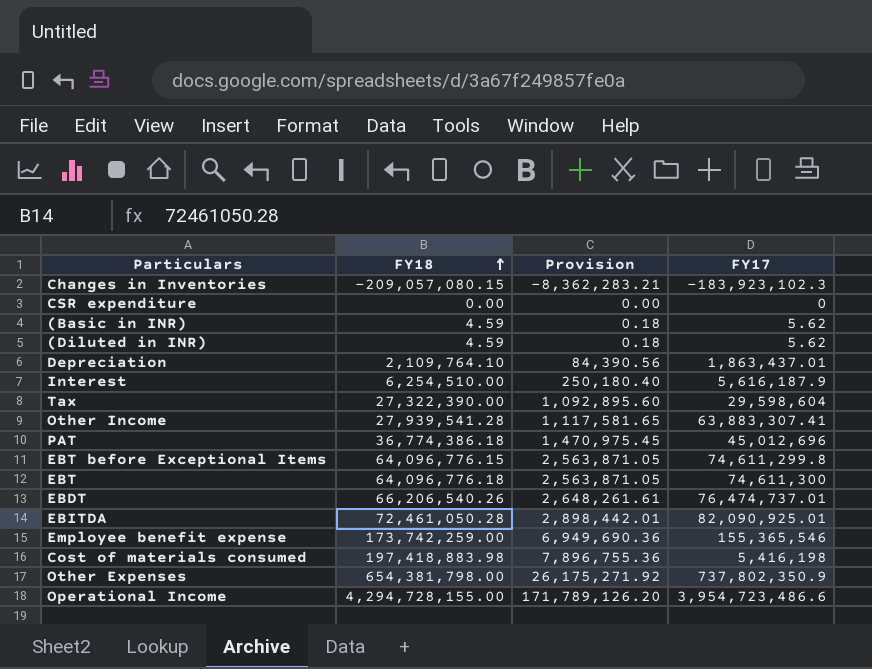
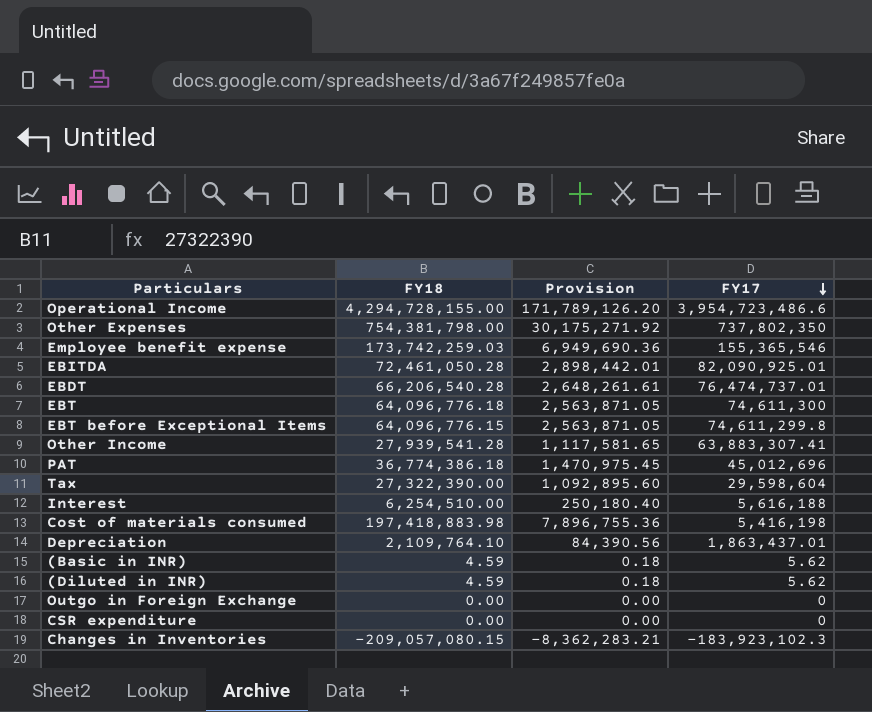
row order: FY18 ascending -> FY17 descending
Other Expenses | FY18: 654,381,798.00 -> 754,381,798.00
Other Expenses | Provision: 26,175,271.92 -> 30,175,271.92
Other Expenses | FY17: 737,802,350.9 -> 737,802,350
Employee benefit expense | FY18: 173,742,259.00 -> 173,742,259.03
EBDT | FY18: 66,206,540.26 -> 66,206,540.28
Interest | FY17: 5,616,187.9 -> 5,616,188
row Outgo in Foreign Exchange: none -> 0.00 | 0.00 | 0

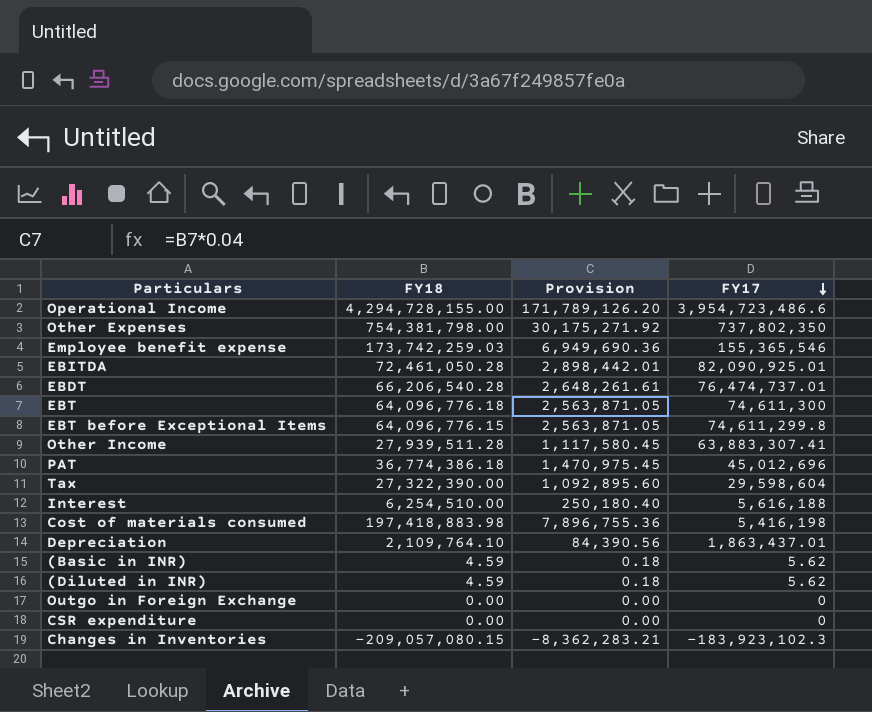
Other Income | FY18: 27,939,541.28 -> 27,939,511.28
Other Income | Provision: 1,117,581.65 -> 1,117,580.45

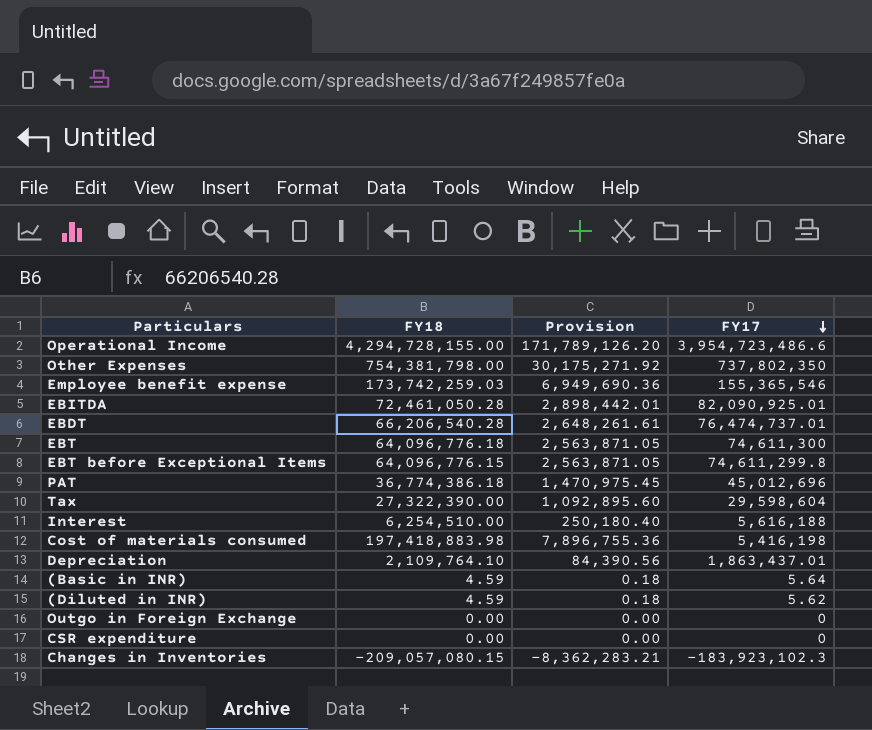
row Other Income: 27,939,511.28 | 1,117,580.45 | 63,883,307.41 -> none
(Basic in INR) | FY17: 5.62 -> 5.64

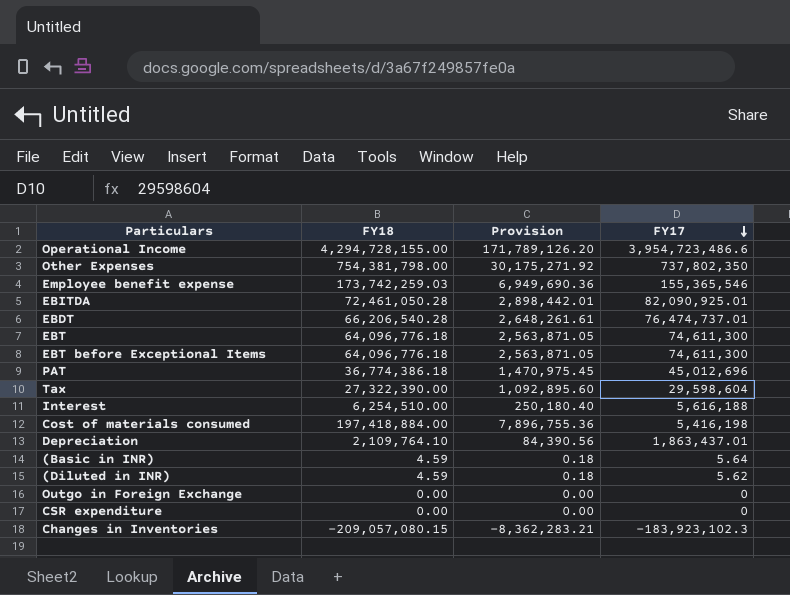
EBT before Exceptional Items | FY18: 64,096,776.15 -> 64,096,776.18
EBT before Exceptional Items | FY17: 74,611,299.8 -> 74,611,300
Cost of materials consumed | FY18: 197,418,883.98 -> 197,418,884.00

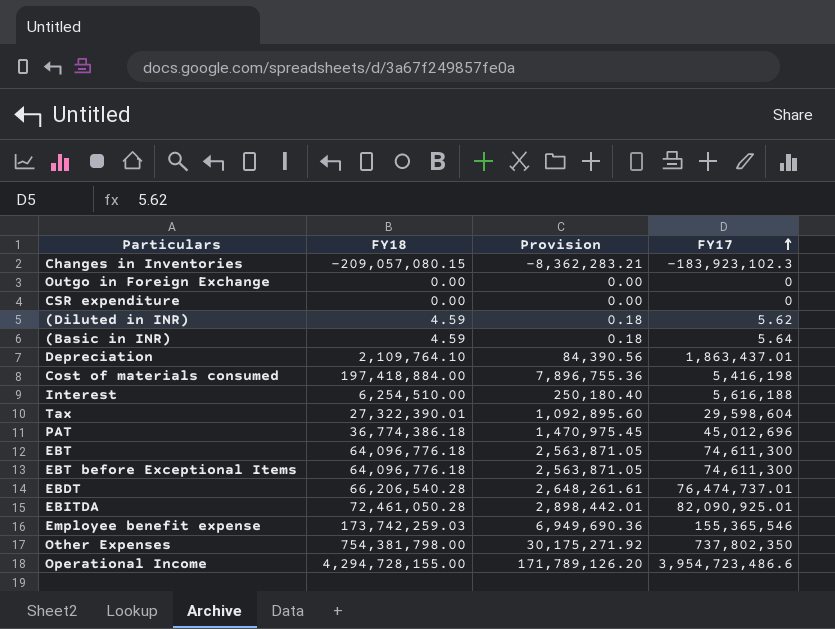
row order: FY17 descending -> FY17 ascending
Tax | FY18: 27,322,390.00 -> 27,322,390.01

